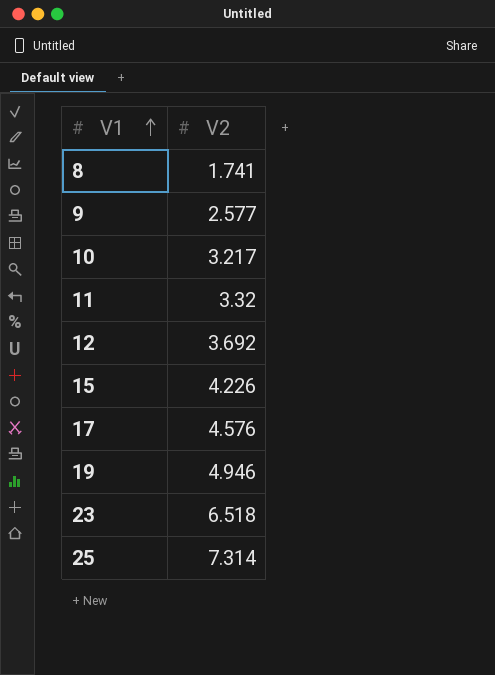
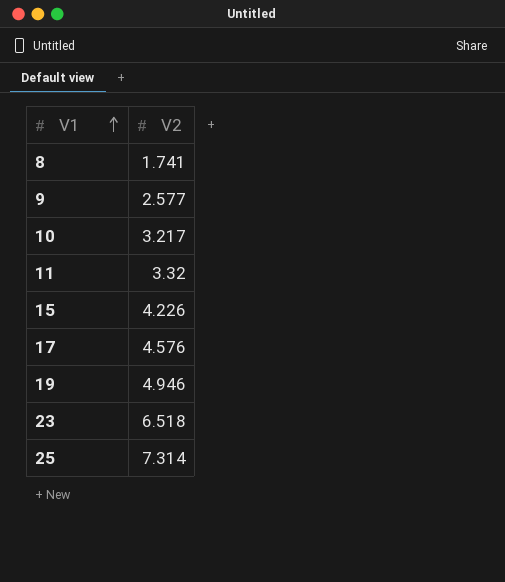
row 12: 3.692 -> none

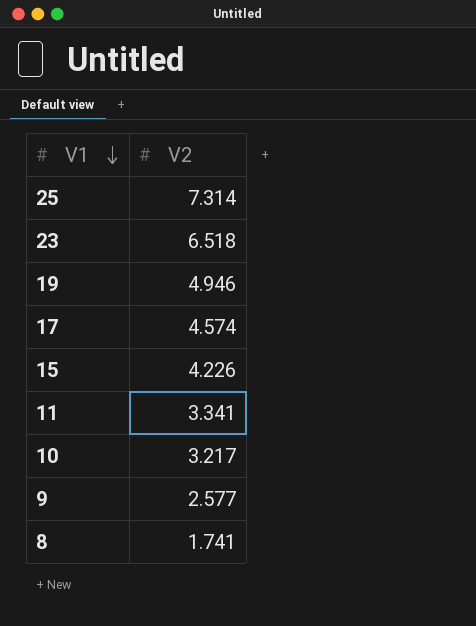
row order: V1 ascending -> V1 descending
17 | V2: 4.576 -> 4.574
11 | V2: 3.32 -> 3.341

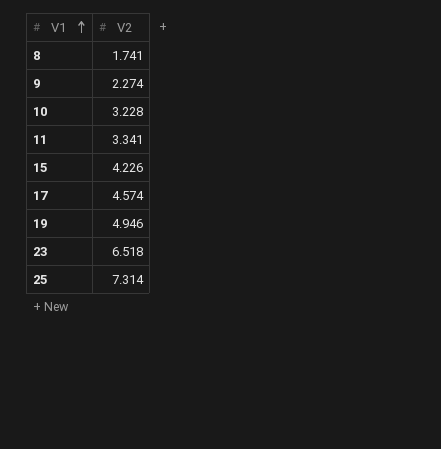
row order: V1 descending -> V1 ascending
9 | V2: 2.577 -> 2.274
10 | V2: 3.217 -> 3.228

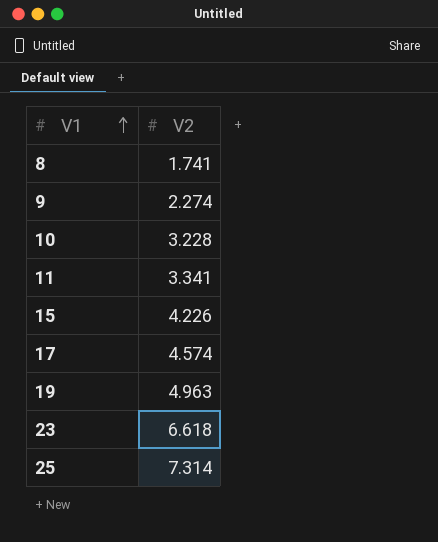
19 | V2: 4.946 -> 4.963
23 | V2: 6.518 -> 6.618

